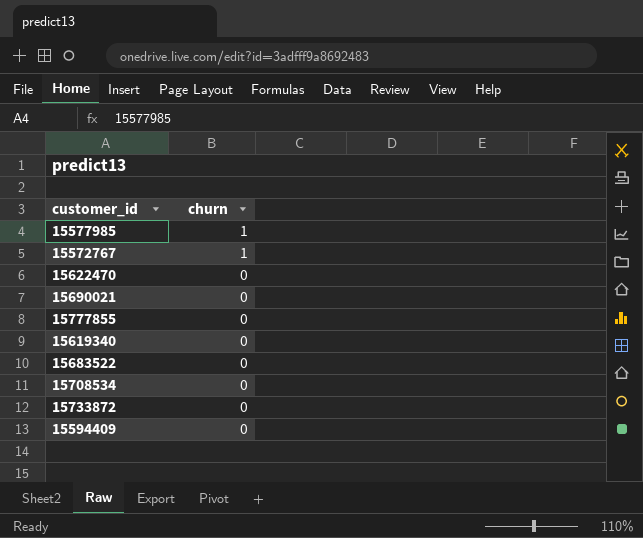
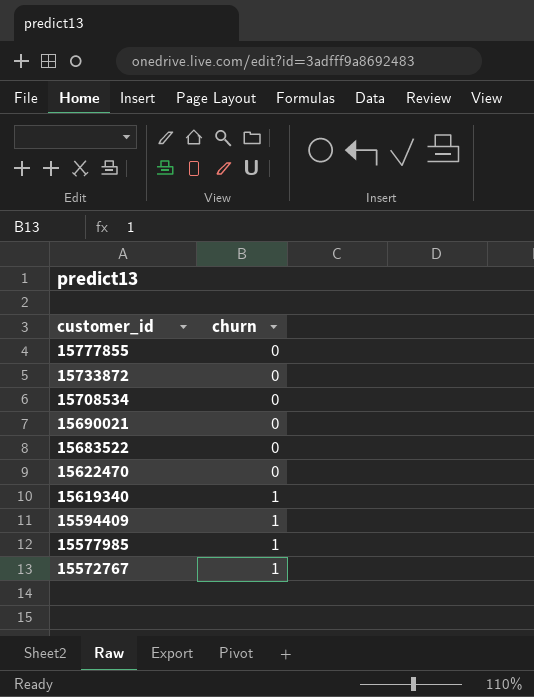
row order: churn descending -> customer_id descending
15619340 | churn: 0 -> 1
15594409 | churn: 0 -> 1

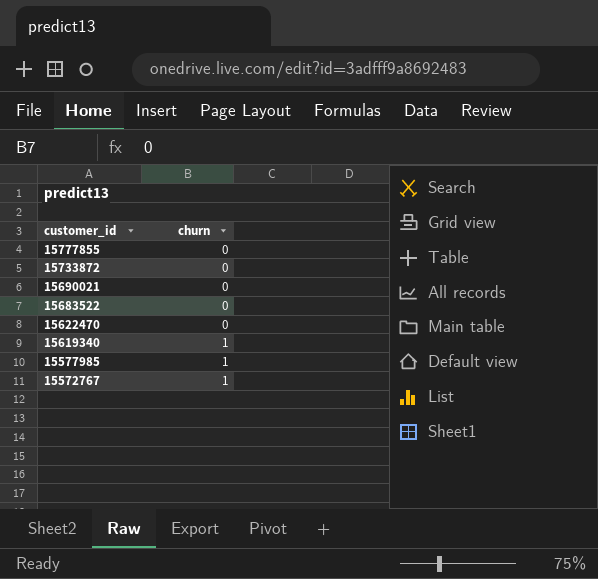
row 15708534: 0 -> none
row 15594409: 1 -> none

